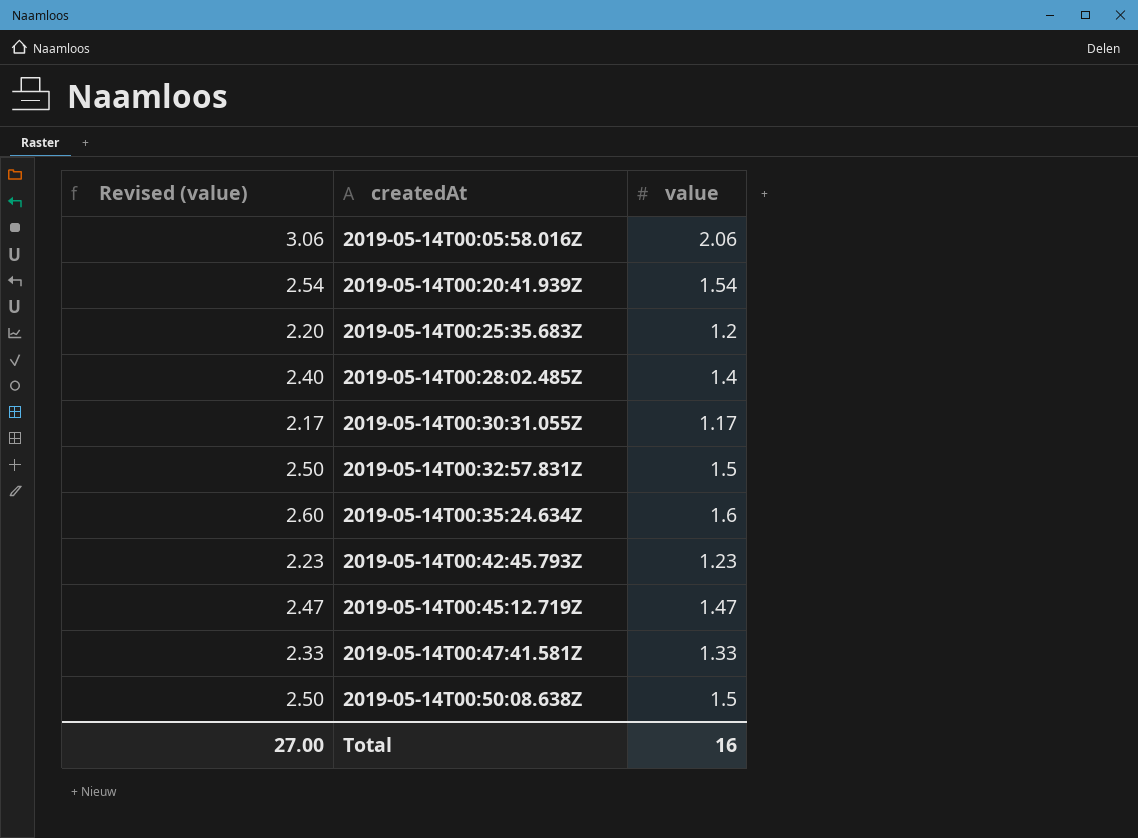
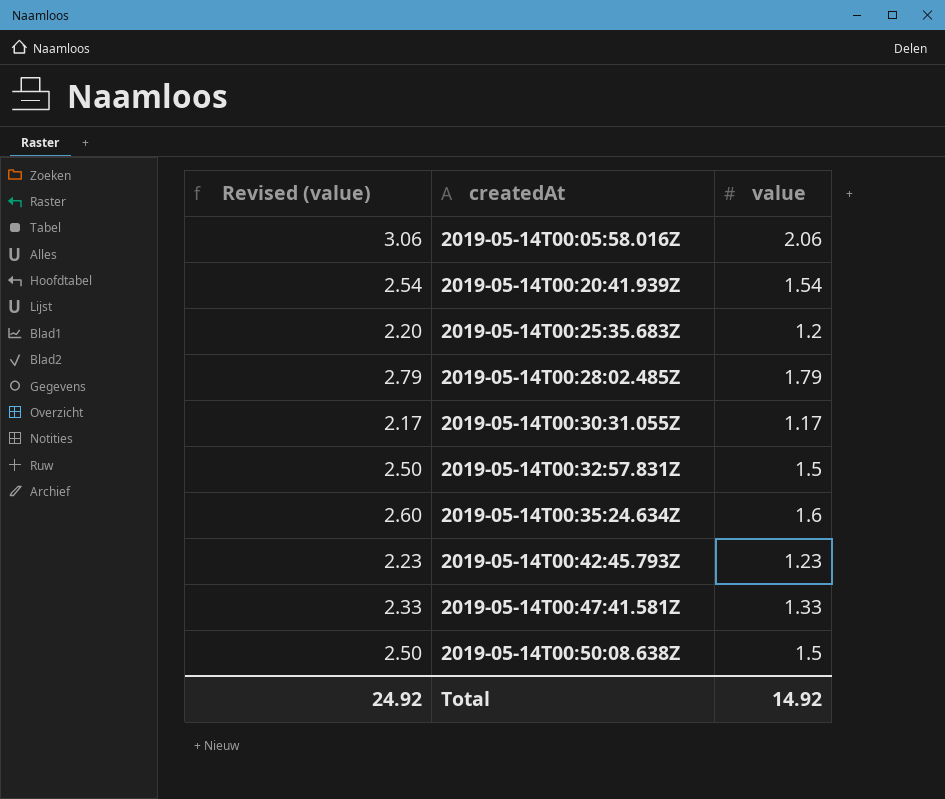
row 2019-05-14T00:45:12.719Z: 2.47 | 1.47 -> none
2019-05-14T00:28:02.485Z | Revised (value): 2.40 -> 2.79
2019-05-14T00:28:02.485Z | value: 1.4 -> 1.79
Total | Revised (value): 27.00 -> 24.92
Total | value: 16 -> 14.92

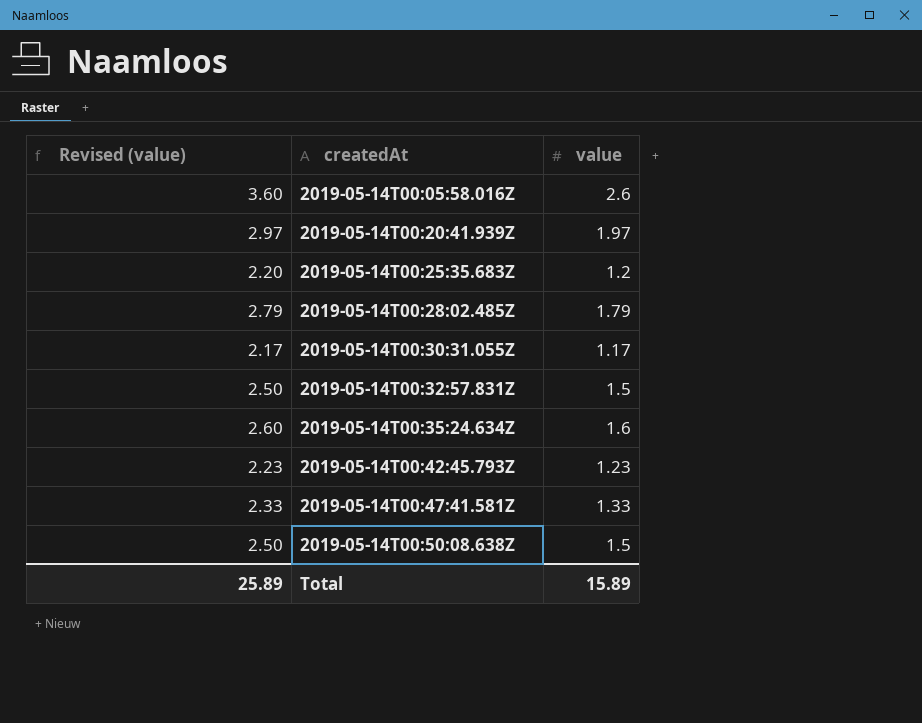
2019-05-14T00:05:58.016Z | Revised (value): 3.06 -> 3.60
2019-05-14T00:05:58.016Z | value: 2.06 -> 2.6
2019-05-14T00:20:41.939Z | Revised (value): 2.54 -> 2.97
2019-05-14T00:20:41.939Z | value: 1.54 -> 1.97
Total | Revised (value): 24.92 -> 25.89
Total | value: 14.92 -> 15.89

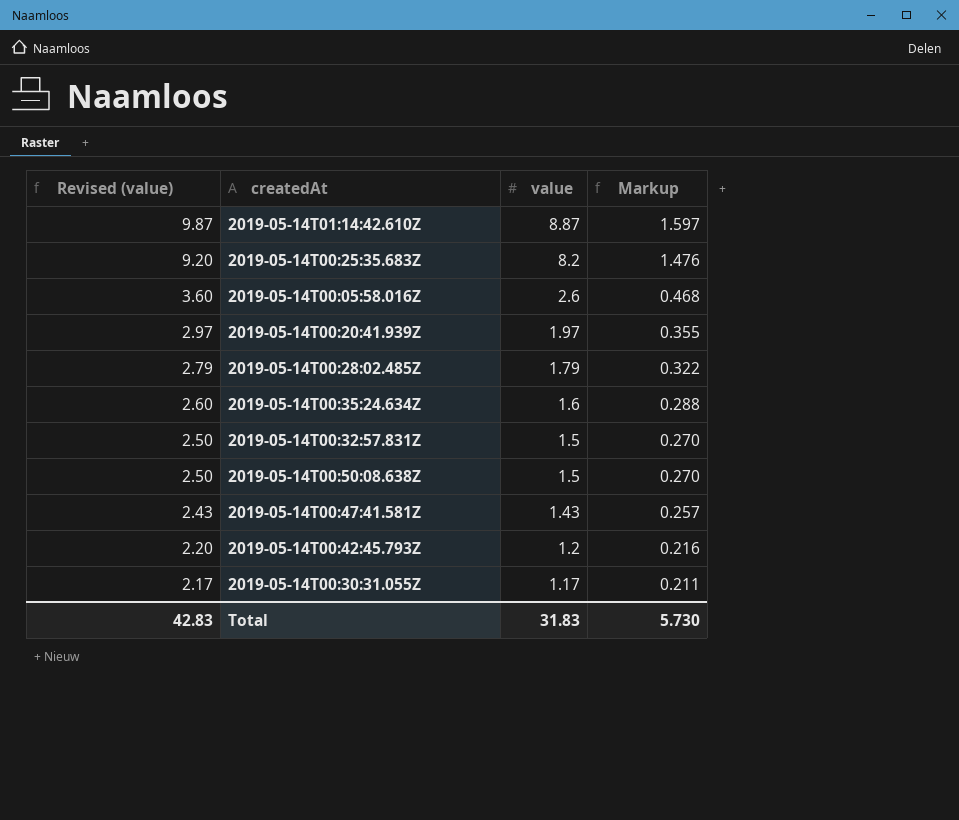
row order: createdAt ascending -> Revised (value) descending
column Markup | formula: none -> [value] * 0.18
row 2019-05-14T01:14:42.610Z: none -> 9.87 | 8.87 | 1.597
2019-05-14T00:25:35.683Z | Revised (value): 2.20 -> 9.20
2019-05-14T00:25:35.683Z | value: 1.2 -> 8.2
2019-05-14T00:47:41.581Z | Revised (value): 2.33 -> 2.43
2019-05-14T00:47:41.581Z | value: 1.33 -> 1.43
2019-05-14T00:42:45.793Z | Revised (value): 2.23 -> 2.20
2019-05-14T00:42:45.793Z | value: 1.23 -> 1.2
Total | Revised (value): 25.89 -> 42.83
Total | value: 15.89 -> 31.83

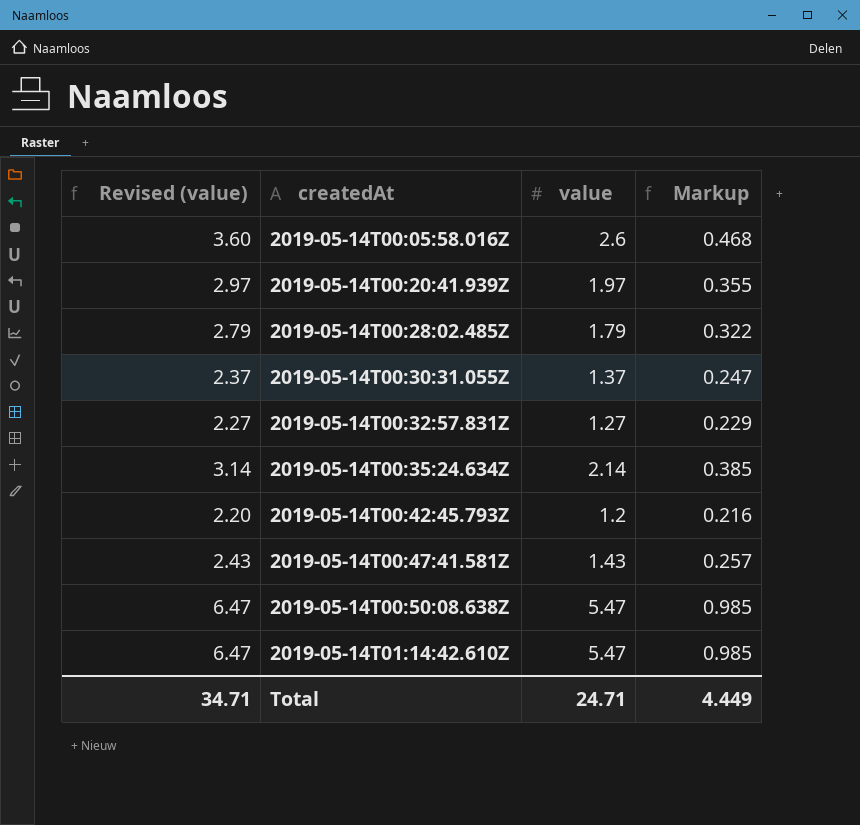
row order: Revised (value) descending -> createdAt ascending
row 2019-05-14T00:25:35.683Z: 9.20 | 8.2 | 1.476 -> none
2019-05-14T00:30:31.055Z | Revised (value): 2.17 -> 2.37
2019-05-14T00:30:31.055Z | value: 1.17 -> 1.37
2019-05-14T00:30:31.055Z | Markup: 0.211 -> 0.247
2019-05-14T00:32:57.831Z | Revised (value): 2.50 -> 2.27
2019-05-14T00:32:57.831Z | value: 1.5 -> 1.27
2019-05-14T00:32:57.831Z | Markup: 0.270 -> 0.229
2019-05-14T00:35:24.634Z | Revised (value): 2.60 -> 3.14
2019-05-14T00:35:24.634Z | value: 1.6 -> 2.14
2019-05-14T00:35:24.634Z | Markup: 0.288 -> 0.385
2019-05-14T00:50:08.638Z | Revised (value): 2.50 -> 6.47
2019-05-14T00:50:08.638Z | value: 1.5 -> 5.47
2019-05-14T00:50:08.638Z | Markup: 0.270 -> 0.985
2019-05-14T01:14:42.610Z | Revised (value): 9.87 -> 6.47
2019-05-14T01:14:42.610Z | value: 8.87 -> 5.47
2019-05-14T01:14:42.610Z | Markup: 1.597 -> 0.985
Total | Revised (value): 42.83 -> 34.71
Total | value: 31.83 -> 24.71
Total | Markup: 5.730 -> 4.449

